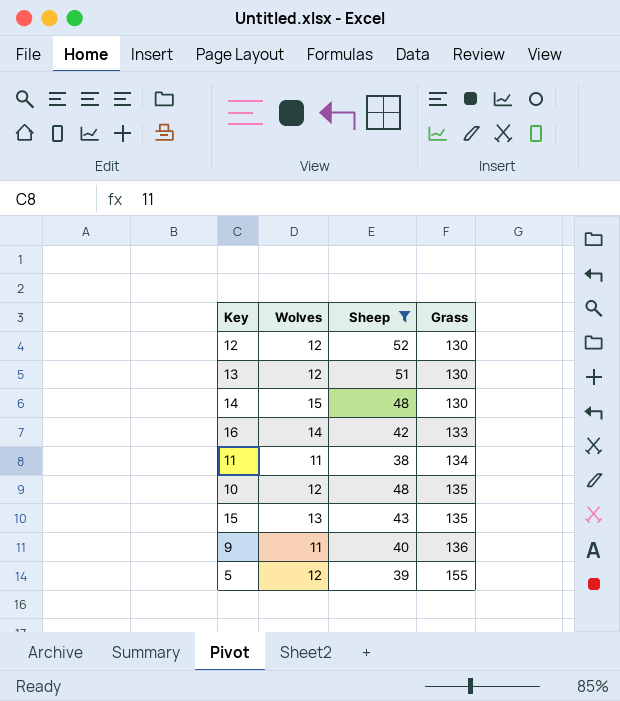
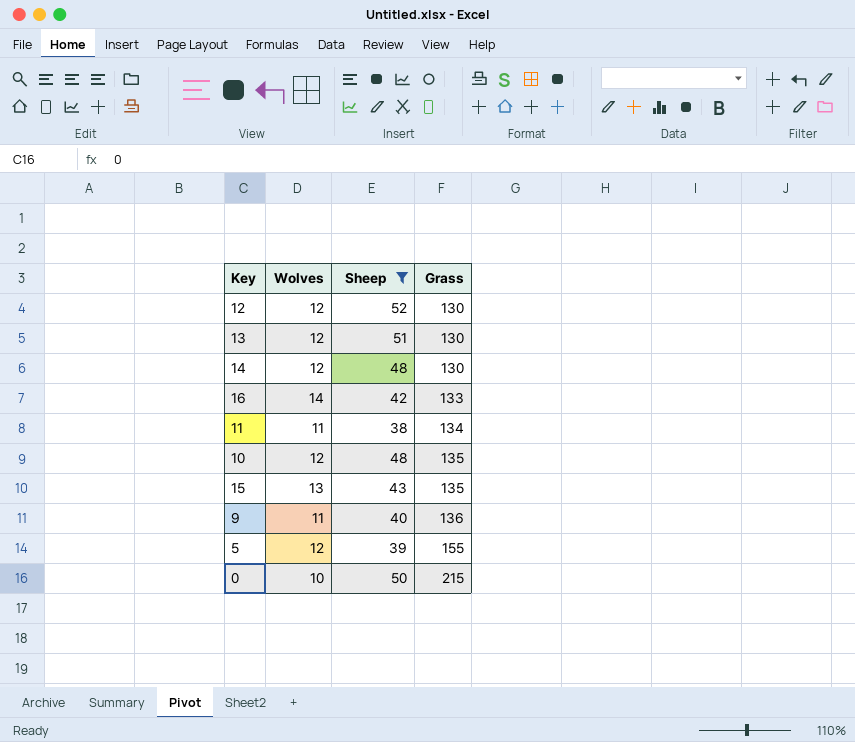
14 | Wolves: 15 -> 12
row 0: none -> 10 | 50 | 215

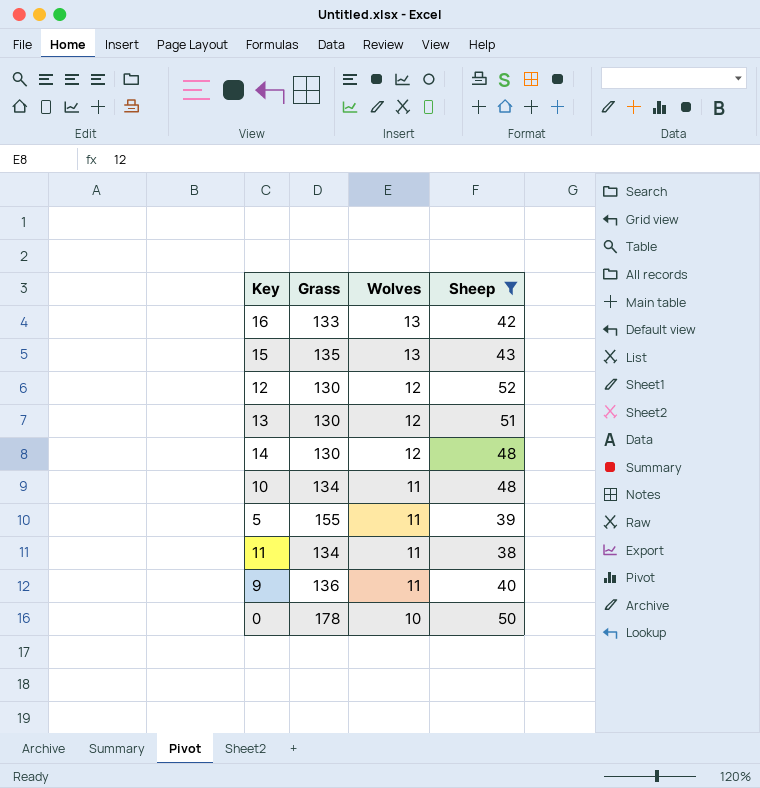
row order: Grass ascending -> Wolves descending
column Grass | position: 4 -> 2
16 | Wolves: 14 -> 13
10 | Grass: 135 -> 134
10 | Wolves: 12 -> 11
5 | Wolves: 12 -> 11
0 | Grass: 215 -> 178

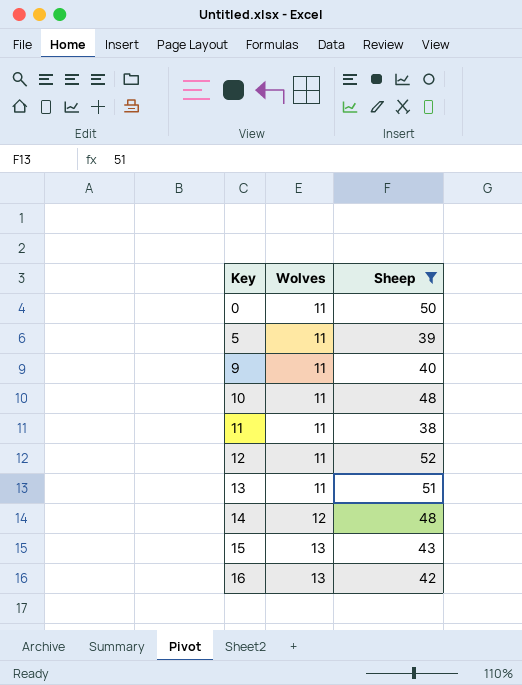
row order: Wolves descending -> Key ascending
column Grass | position: 2 -> none
0 | Wolves: 10 -> 11
12 | Wolves: 12 -> 11
13 | Wolves: 12 -> 11

